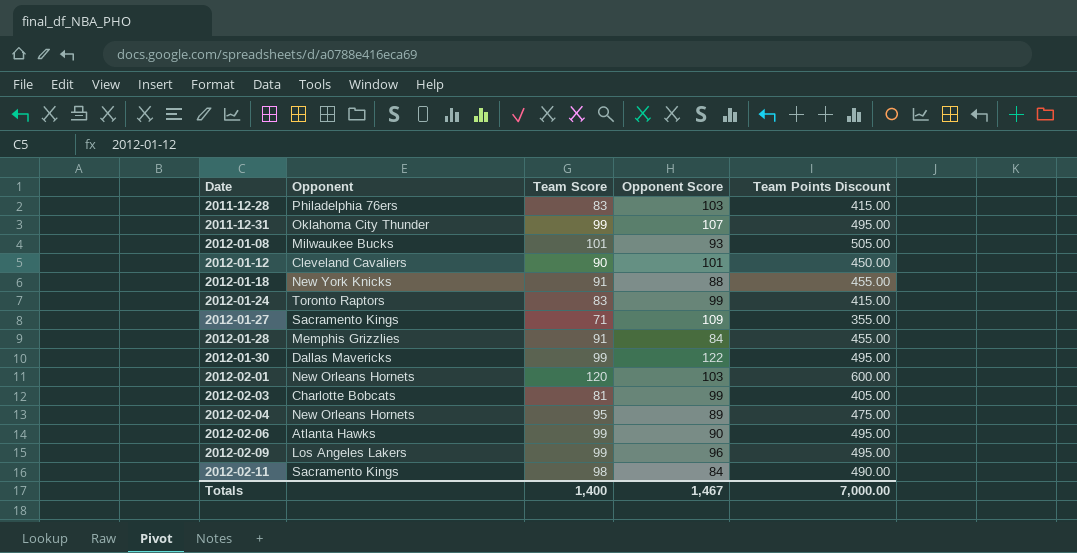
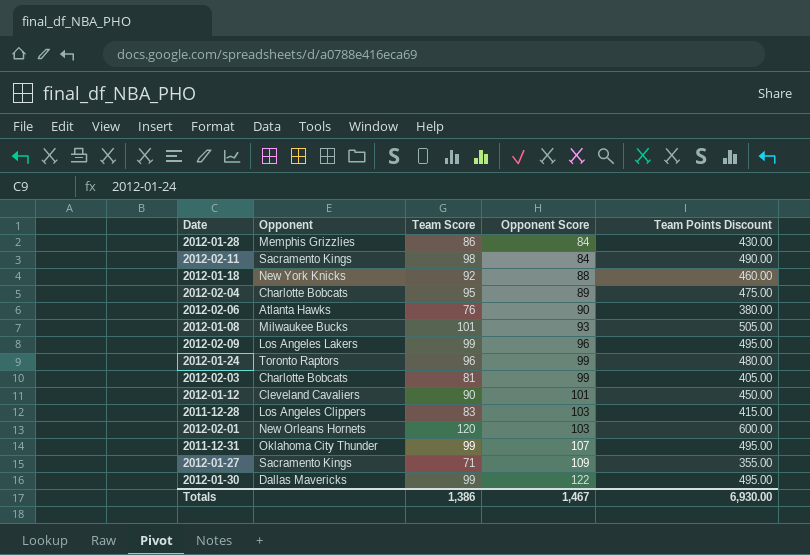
row order: Date ascending -> Opponent Score ascending
2012-01-28 | Team Score: 91 -> 86
2012-01-28 | Team Points Discount: 455.00 -> 430.00
2012-01-18 | Team Score: 91 -> 92
2012-01-18 | Team Points Discount: 455.00 -> 460.00
2012-02-04 | Opponent: New Orleans Hornets -> Charlotte Bobcats
2012-02-06 | Team Score: 99 -> 76
2012-02-06 | Team Points Discount: 495.00 -> 380.00
2012-01-24 | Team Score: 83 -> 96
2012-01-24 | Team Points Discount: 415.00 -> 480.00
2011-12-28 | Opponent: Philadelphia 76ers -> Los Angeles Clippers
Totals | Team Score: 1,400 -> 1,386
Totals | Team Points Discount: 7,000.00 -> 6,930.00

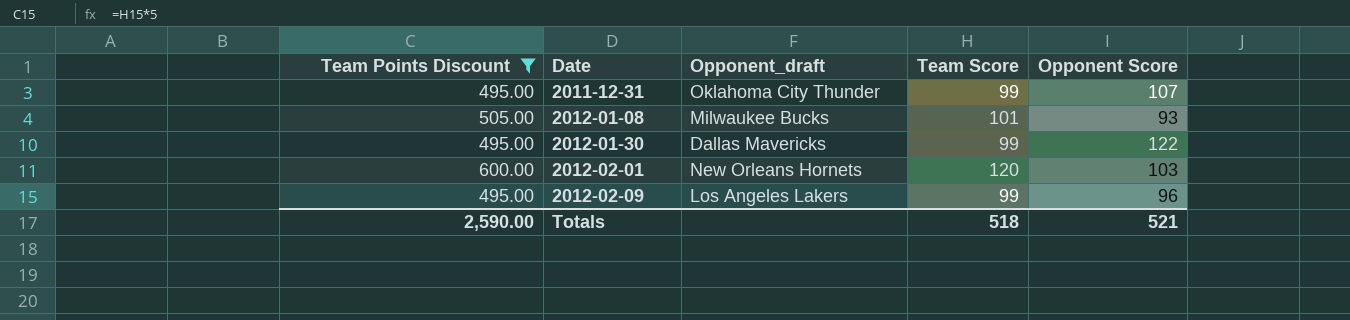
filter: none -> Team Points Discount >= 495.00
row order: Opponent Score ascending -> Date ascending
column Team Points Discount | position: 5 -> 1
column name: Opponent -> Opponent_draft
Totals | Team Points Discount: 6,930.00 -> 2,590.00
Totals | Team Score: 1,386 -> 518
Totals | Opponent Score: 1,467 -> 521

